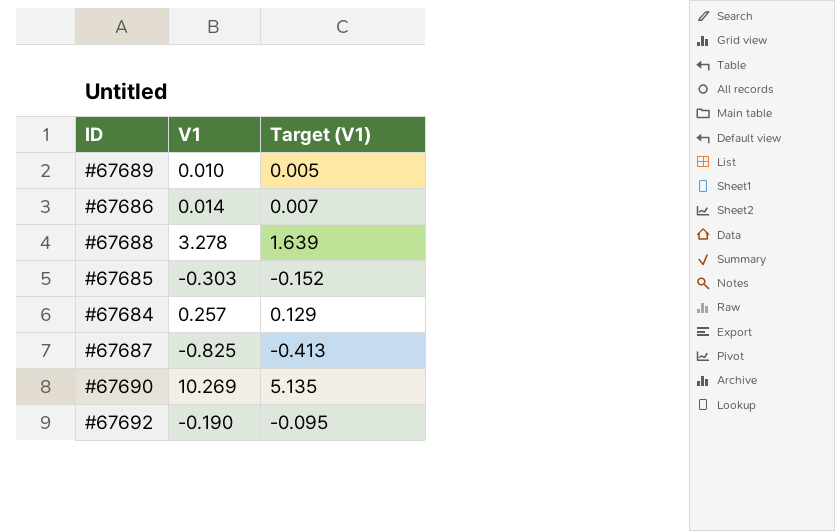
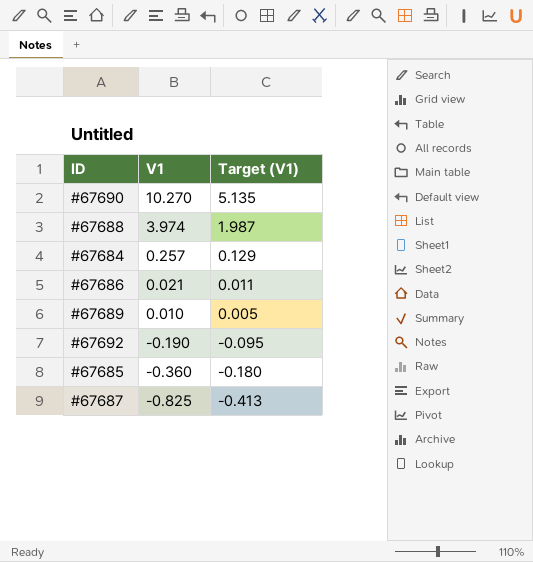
row order: none -> V1 descending
#67690 | V1: 10.269 -> 10.270
#67688 | V1: 3.278 -> 3.974
#67688 | Target (V1): 1.639 -> 1.987
#67686 | V1: 0.014 -> 0.021
#67686 | Target (V1): 0.007 -> 0.011
#67685 | V1: -0.303 -> -0.360
#67685 | Target (V1): -0.152 -> -0.180

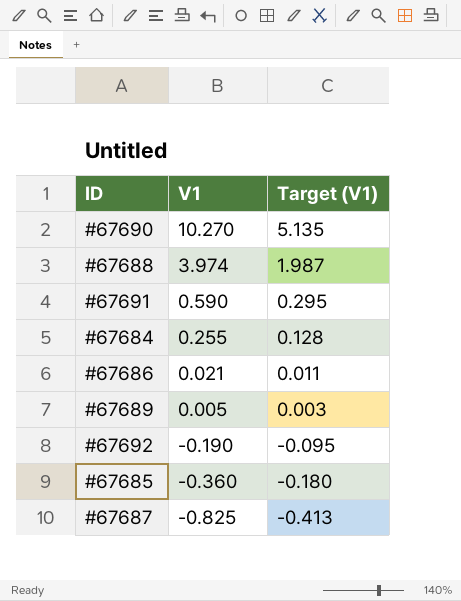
row #67691: none -> 0.590 | 0.295
#67684 | V1: 0.257 -> 0.255
#67684 | Target (V1): 0.129 -> 0.128
#67689 | V1: 0.010 -> 0.005
#67689 | Target (V1): 0.005 -> 0.003

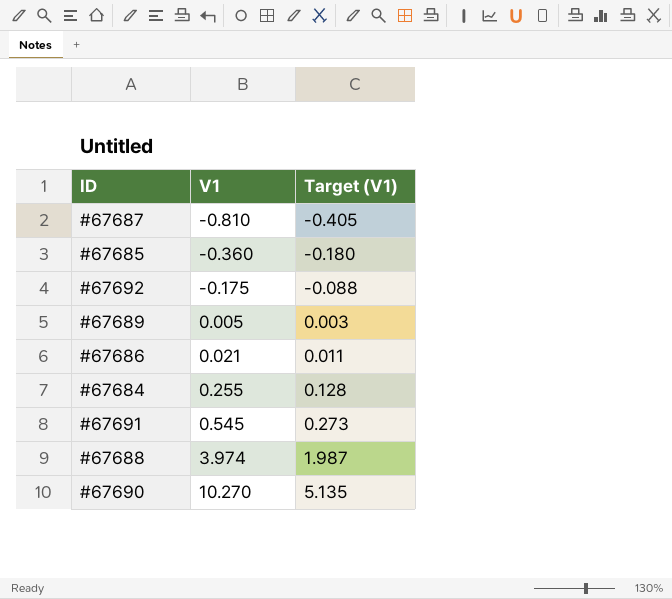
row order: V1 descending -> V1 ascending
#67687 | V1: -0.825 -> -0.810
#67687 | Target (V1): -0.413 -> -0.405
#67692 | V1: -0.190 -> -0.175
#67692 | Target (V1): -0.095 -> -0.088
#67691 | V1: 0.590 -> 0.545
#67691 | Target (V1): 0.295 -> 0.273

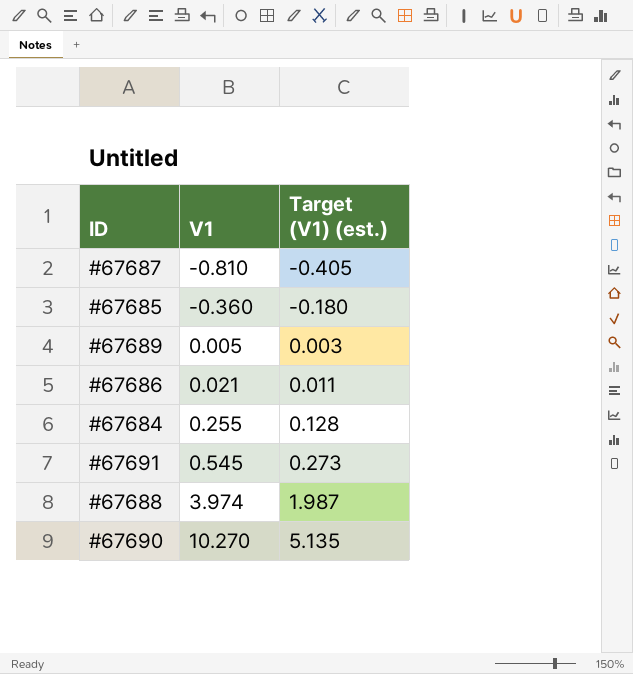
column name: Target (V1) -> Target (V1) (est.)
row #67692: -0.175 | -0.088 -> none

